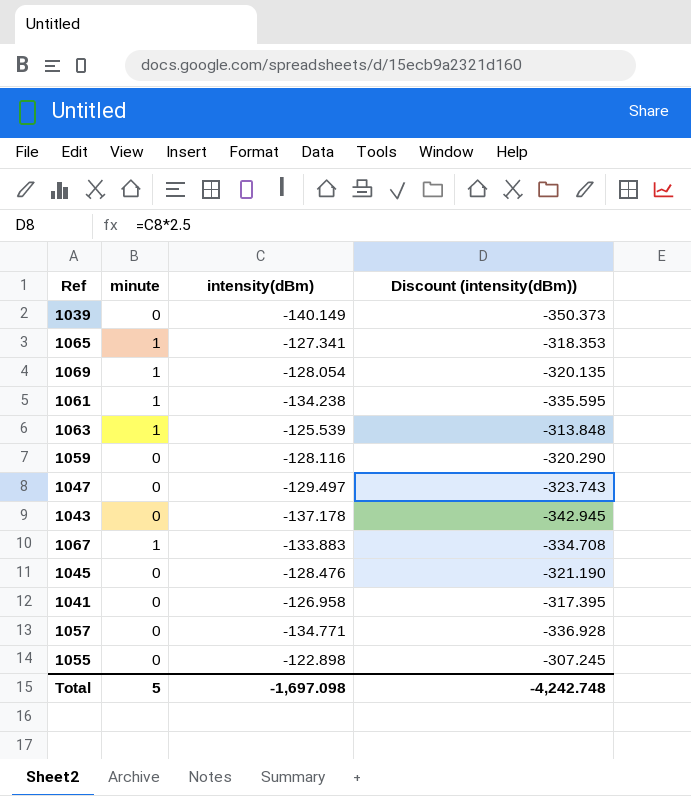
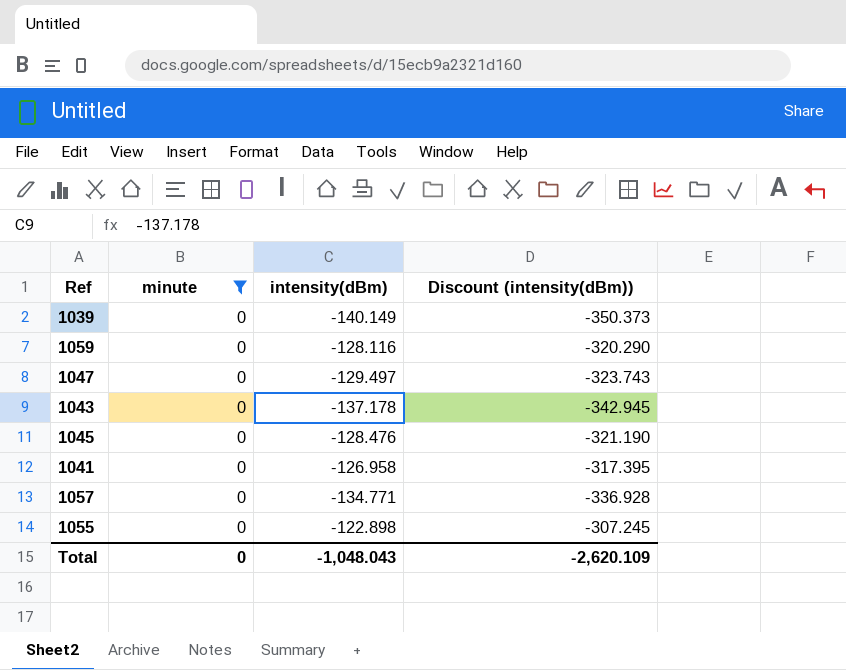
filter: none -> minute = 0
Total | minute: 5 -> 0
Total | intensity(dBm): -1,697.098 -> -1,048.043
Total | Discount (intensity(dBm)): -4,242.748 -> -2,620.109

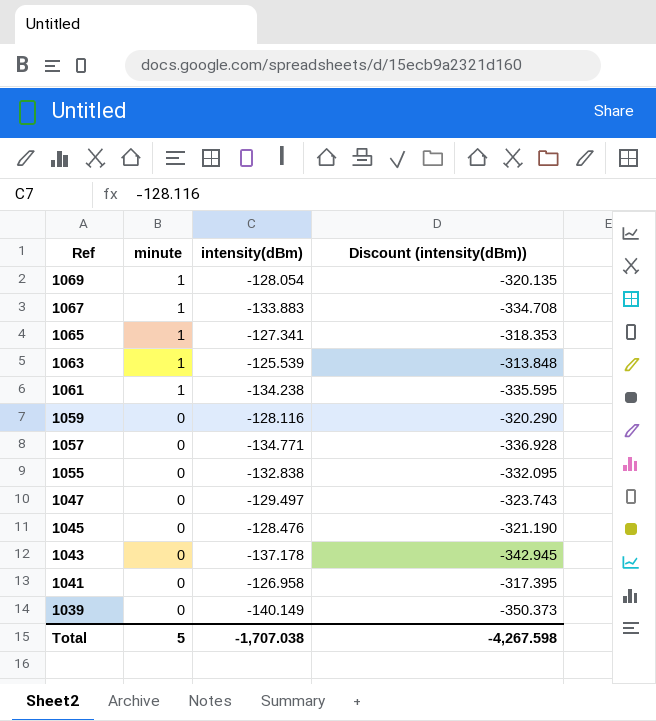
filter: minute = 0 -> none
row order: none -> Ref descending
1055 | intensity(dBm): -122.898 -> -132.838
1055 | Discount (intensity(dBm)): -307.245 -> -332.095
Total | minute: 0 -> 5
Total | intensity(dBm): -1,048.043 -> -1,707.038
Total | Discount (intensity(dBm)): -2,620.109 -> -4,267.598

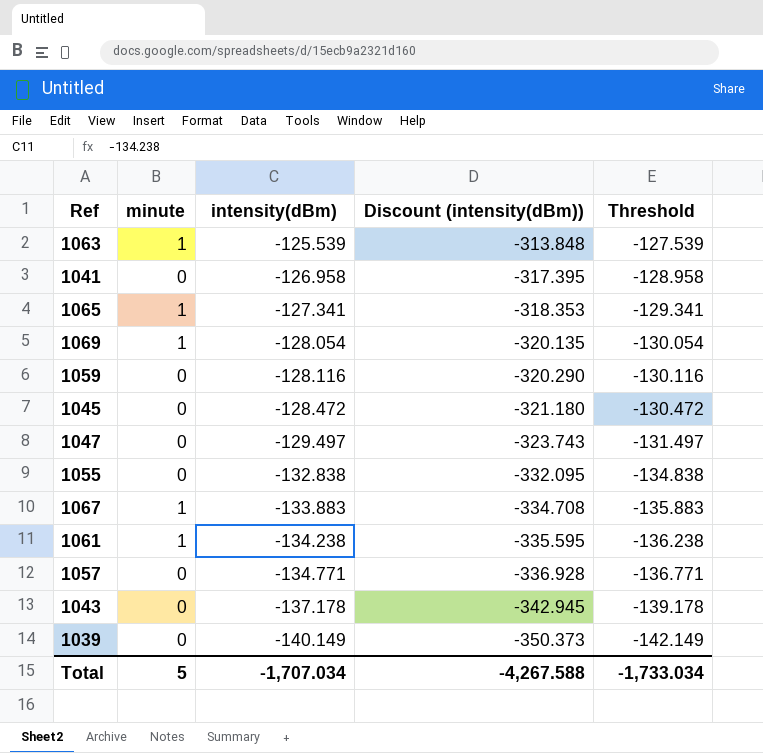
row order: Ref descending -> intensity(dBm) descending
column Threshold | formula: none -> [intensity(dBm)] - 2
1045 | intensity(dBm): -128.476 -> -128.472
1045 | Discount (intensity(dBm)): -321.190 -> -321.180
Total | intensity(dBm): -1,707.038 -> -1,707.034
Total | Discount (intensity(dBm)): -4,267.598 -> -4,267.588

